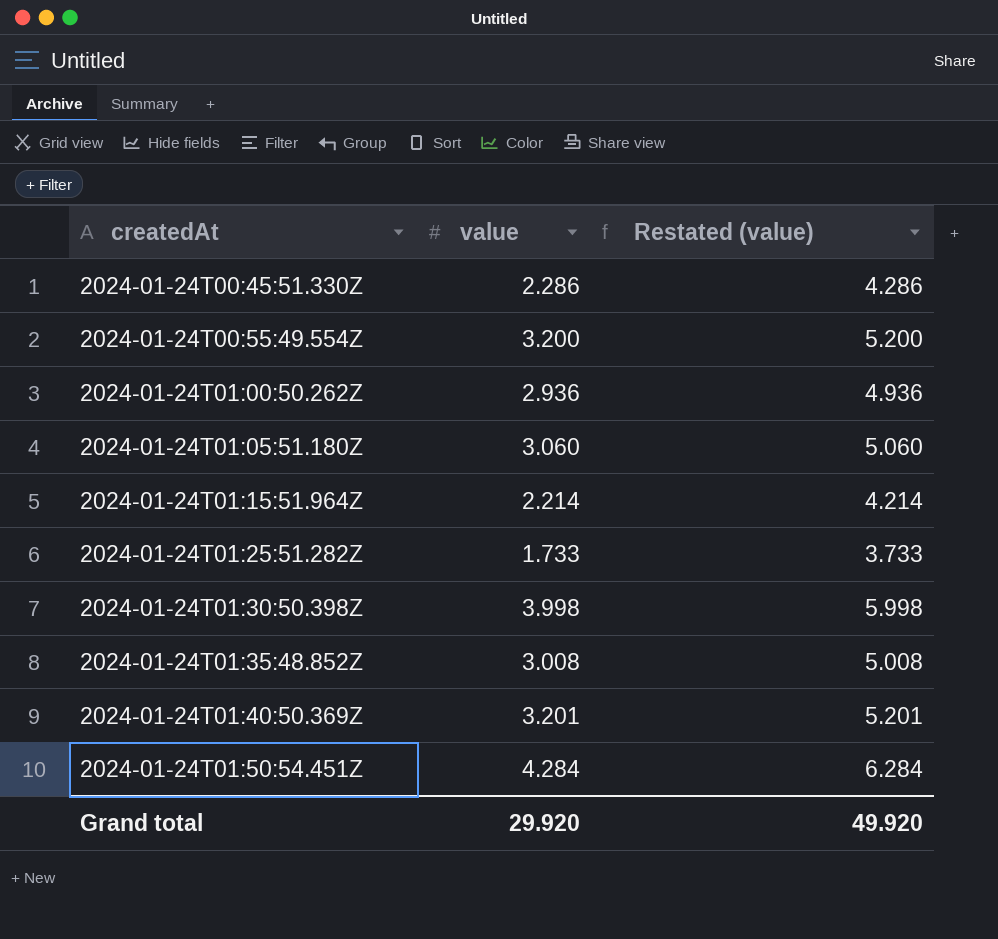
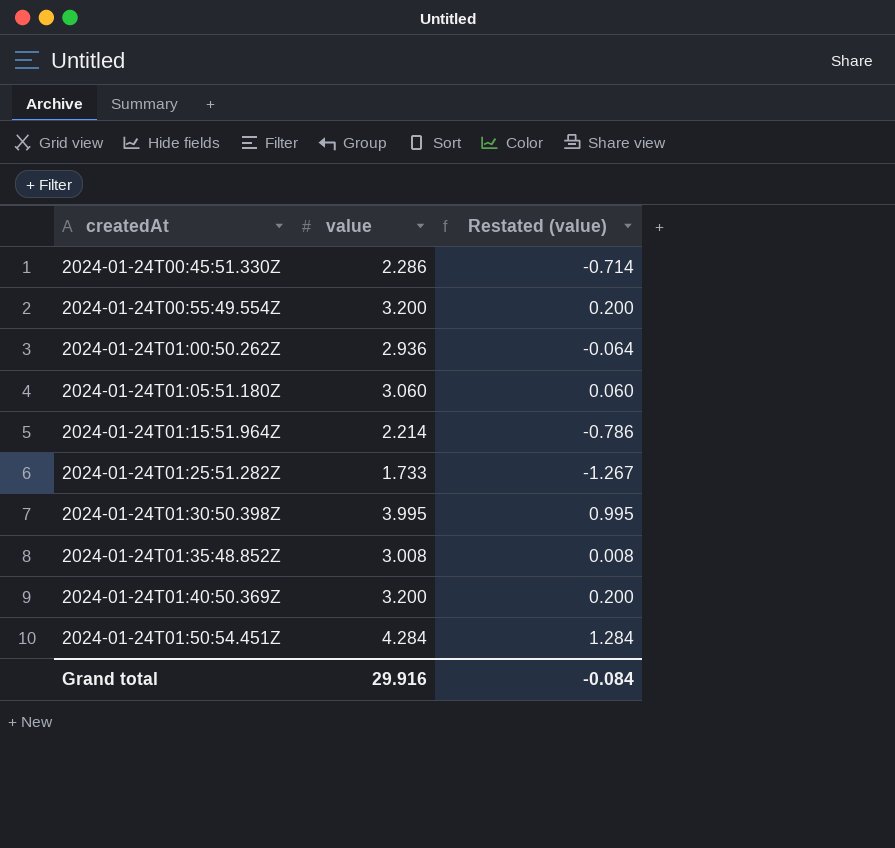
column Restated (value) | formula: [value] + 2 -> [value] - 3
2024-01-24T01:30:50.398Z | value: 3.998 -> 3.995
2024-01-24T01:40:50.369Z | value: 3.201 -> 3.200
Grand total | value: 29.920 -> 29.916
Grand total | Restated (value): 49.920 -> -0.084

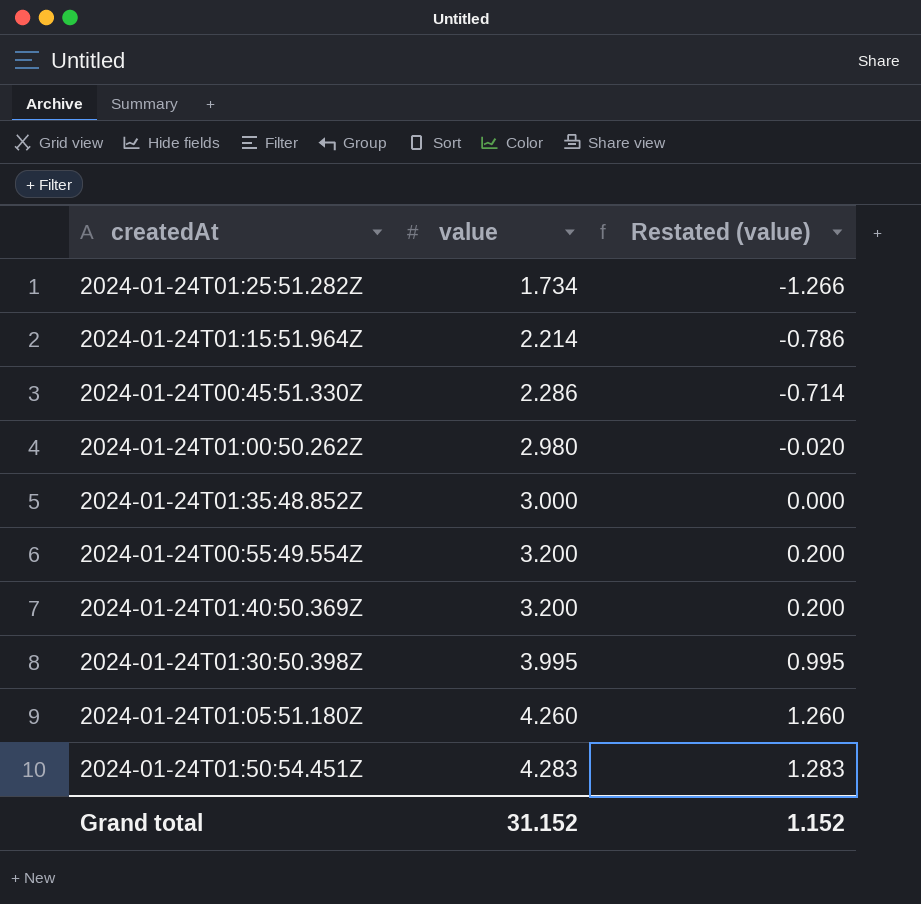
row order: createdAt ascending -> value ascending
2024-01-24T01:25:51.282Z | value: 1.733 -> 1.734
2024-01-24T01:25:51.282Z | Restated (value): -1.267 -> -1.266
2024-01-24T01:00:50.262Z | value: 2.936 -> 2.980
2024-01-24T01:00:50.262Z | Restated (value): -0.064 -> -0.020
2024-01-24T01:35:48.852Z | value: 3.008 -> 3.000
2024-01-24T01:35:48.852Z | Restated (value): 0.008 -> 0.000
2024-01-24T01:05:51.180Z | value: 3.060 -> 4.260
2024-01-24T01:05:51.180Z | Restated (value): 0.060 -> 1.260
2024-01-24T01:50:54.451Z | value: 4.284 -> 4.283
2024-01-24T01:50:54.451Z | Restated (value): 1.284 -> 1.283
Grand total | value: 29.916 -> 31.152
Grand total | Restated (value): -0.084 -> 1.152

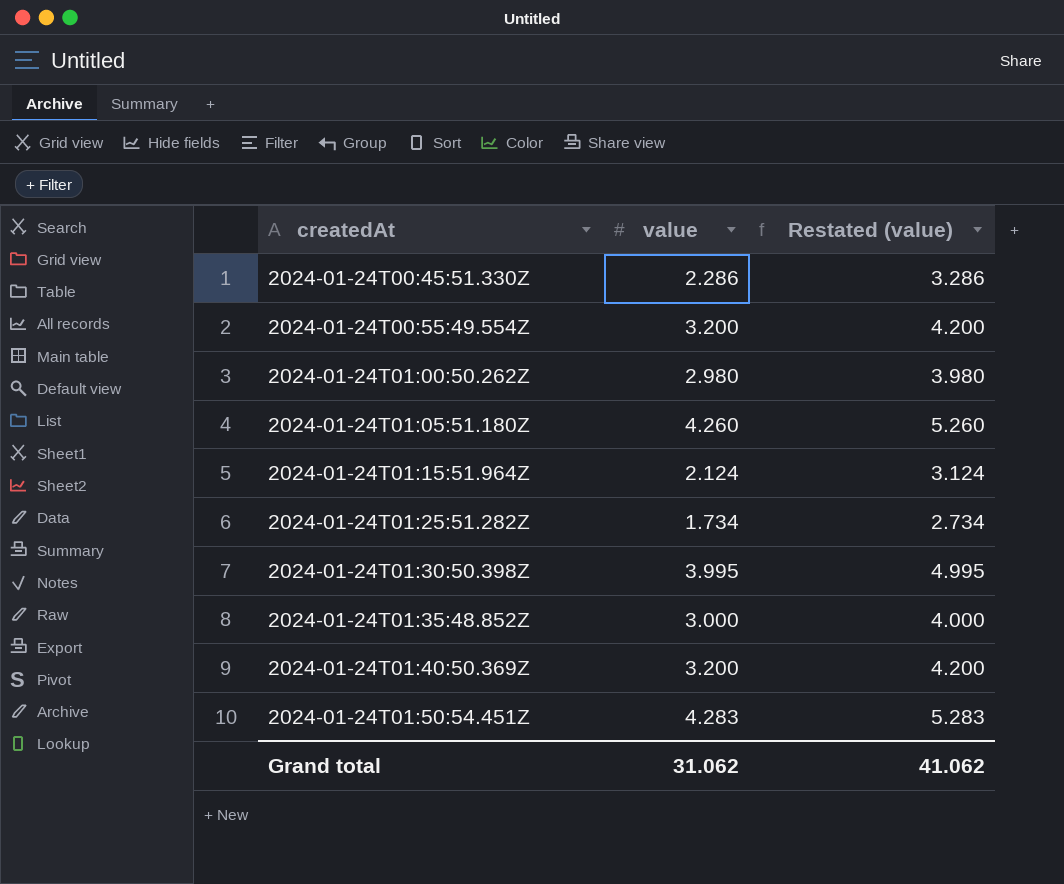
row order: value ascending -> createdAt ascending
column Restated (value) | formula: [value] - 3 -> [value] + 1
2024-01-24T01:15:51.964Z | value: 2.214 -> 2.124
Grand total | value: 31.152 -> 31.062
Grand total | Restated (value): 1.152 -> 41.062

